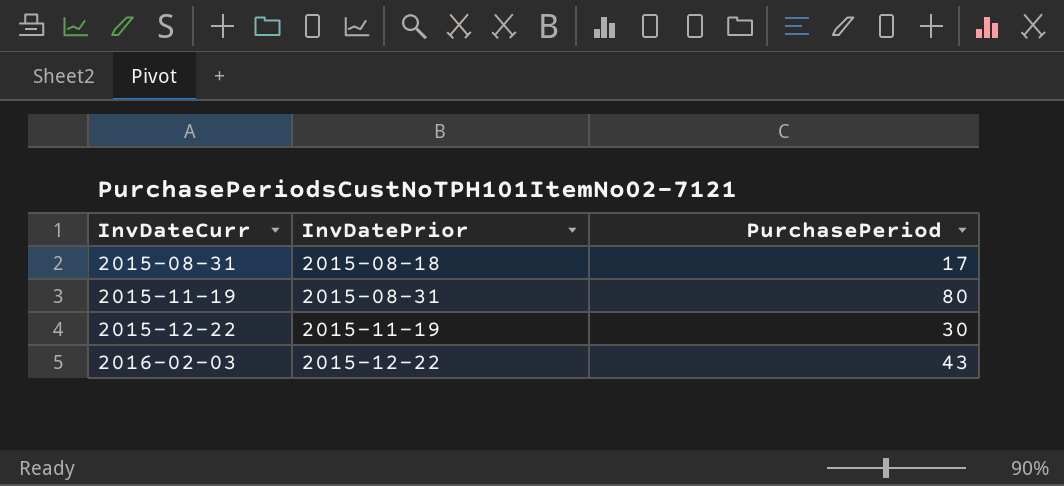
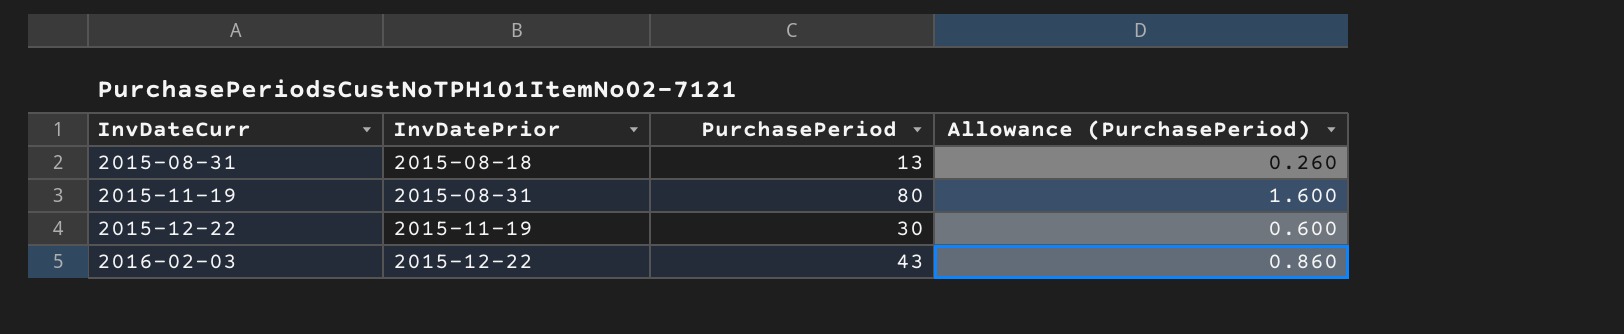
column Allowance (PurchasePeriod) | formula: none -> [PurchasePeriod] * 0.02
2015-08-31 | PurchasePeriod: 17 -> 13

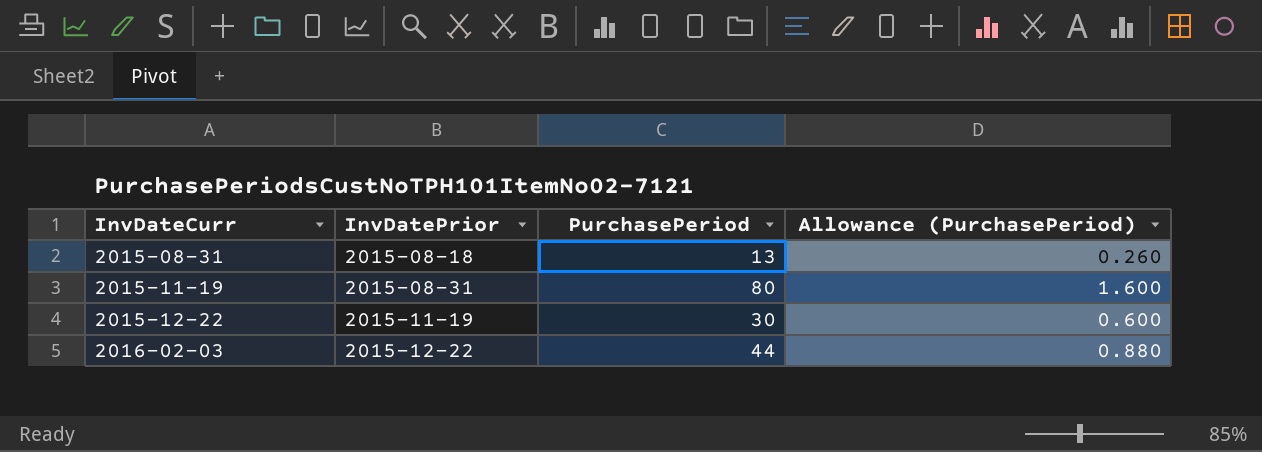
2016-02-03 | PurchasePeriod: 43 -> 44
2016-02-03 | Allowance (PurchasePeriod): 0.860 -> 0.880

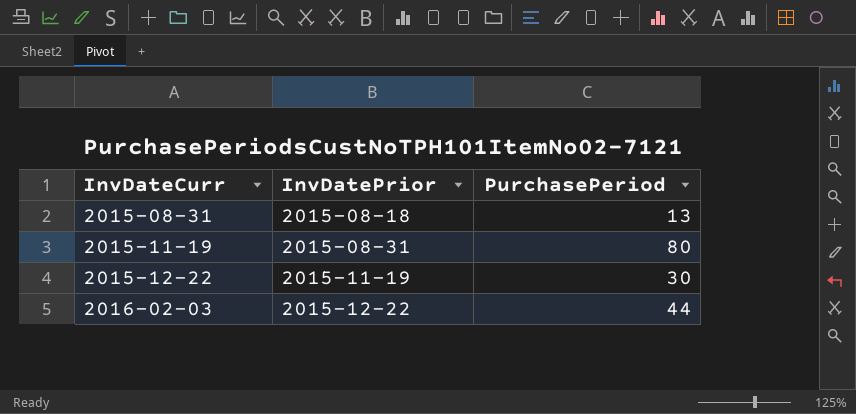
column Allowance (PurchasePeriod) | formula: [PurchasePeriod] * 0.02 -> none

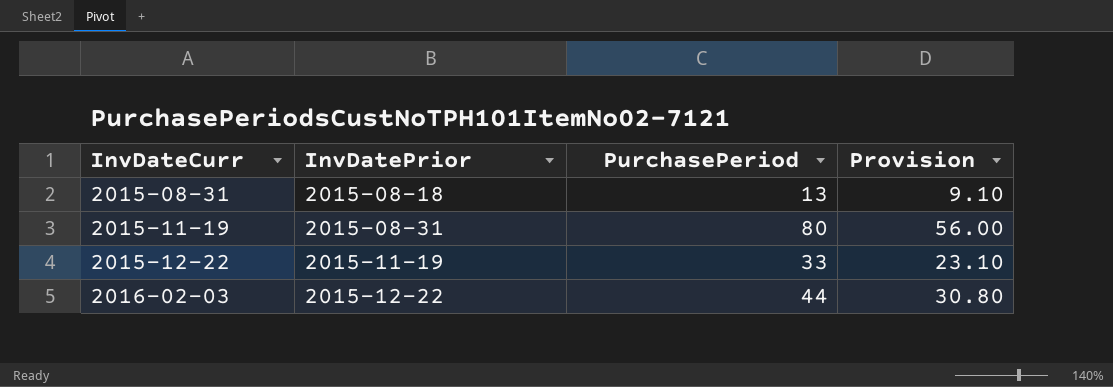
column Provision | formula: none -> [PurchasePeriod] * 0.7
2015-12-22 | PurchasePeriod: 30 -> 33

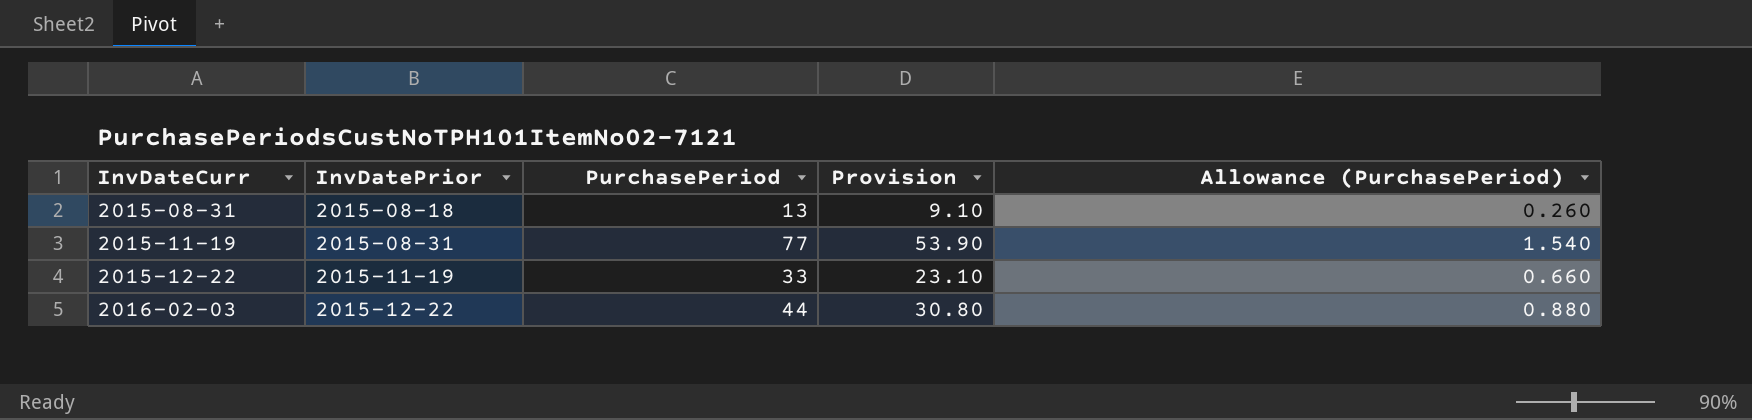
column Allowance (PurchasePeriod) | formula: none -> [PurchasePeriod] * 0.02
2015-11-19 | PurchasePeriod: 80 -> 77
2015-11-19 | Provision: 56.00 -> 53.90

